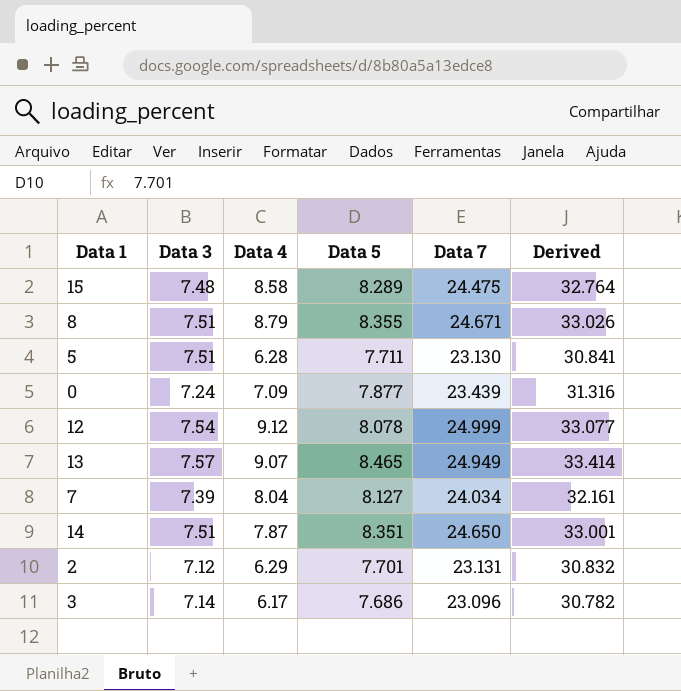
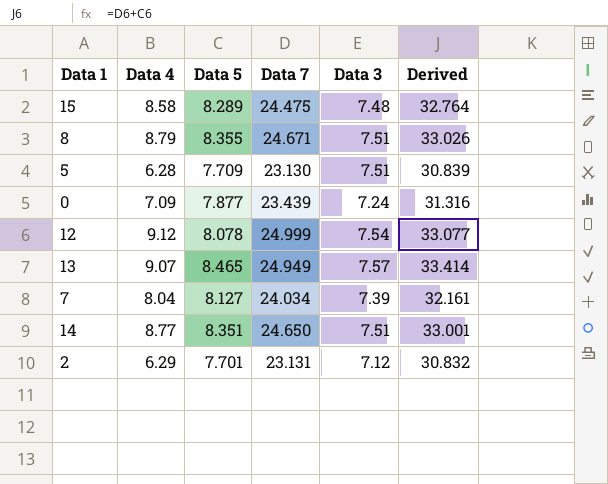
column Data 3 | position: 2 -> 5
row 3: 7.14 | 6.17 | 7.686 | 23.096 | 30.782 -> none
5 | Data 5: 7.711 -> 7.709
5 | Derived: 30.841 -> 30.839
14 | Data 4: 7.87 -> 8.77

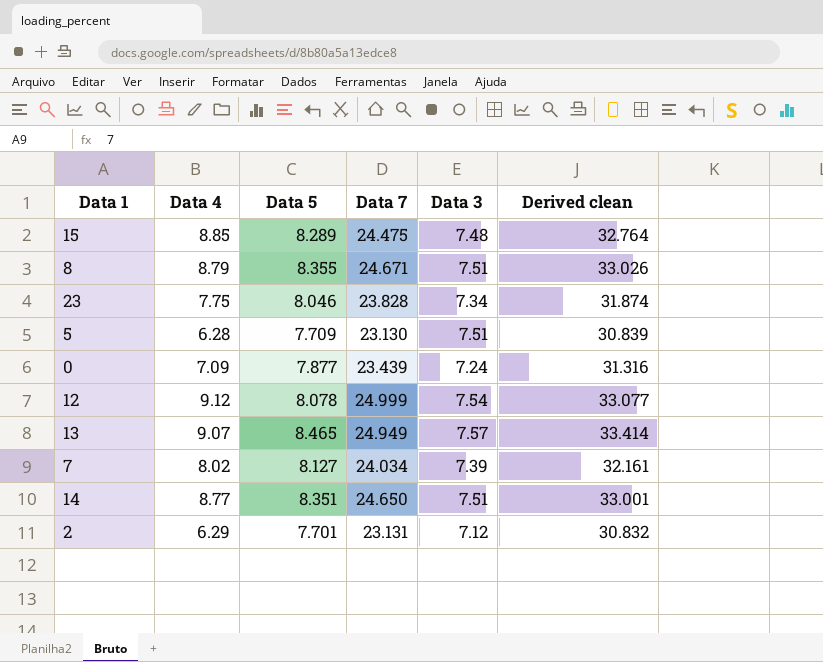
column name: Derived -> Derived clean
15 | Data 4: 8.58 -> 8.85
row 23: none -> 7.75 | 8.046 | 23.828 | 7.34 | 31.874
7 | Data 4: 8.04 -> 8.02

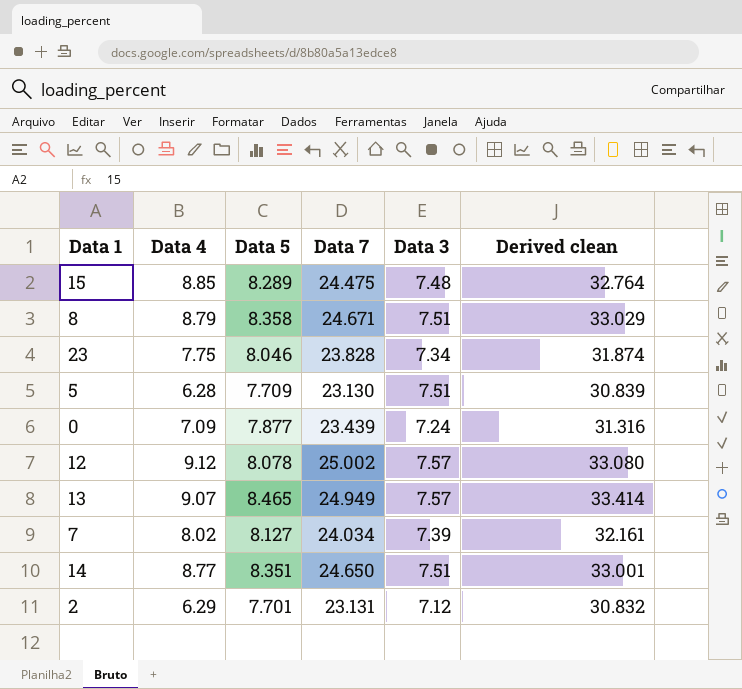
8 | Data 5: 8.355 -> 8.358
8 | Derived clean: 33.026 -> 33.029
12 | Data 7: 24.999 -> 25.002
12 | Data 3: 7.54 -> 7.57
12 | Derived clean: 33.077 -> 33.080

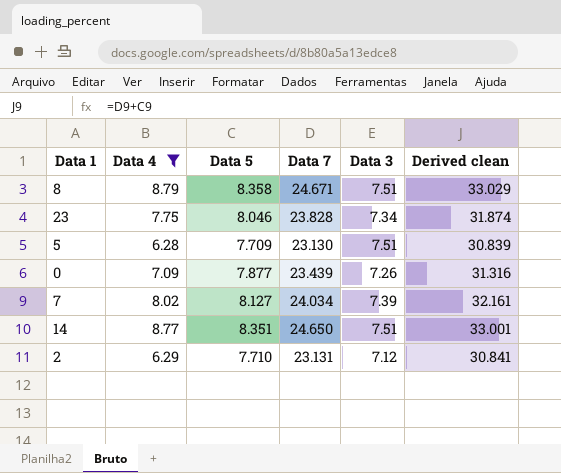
filter: none -> Data 4 <= 8.79
0 | Data 3: 7.24 -> 7.26
2 | Data 5: 7.701 -> 7.710
2 | Derived clean: 30.832 -> 30.841

